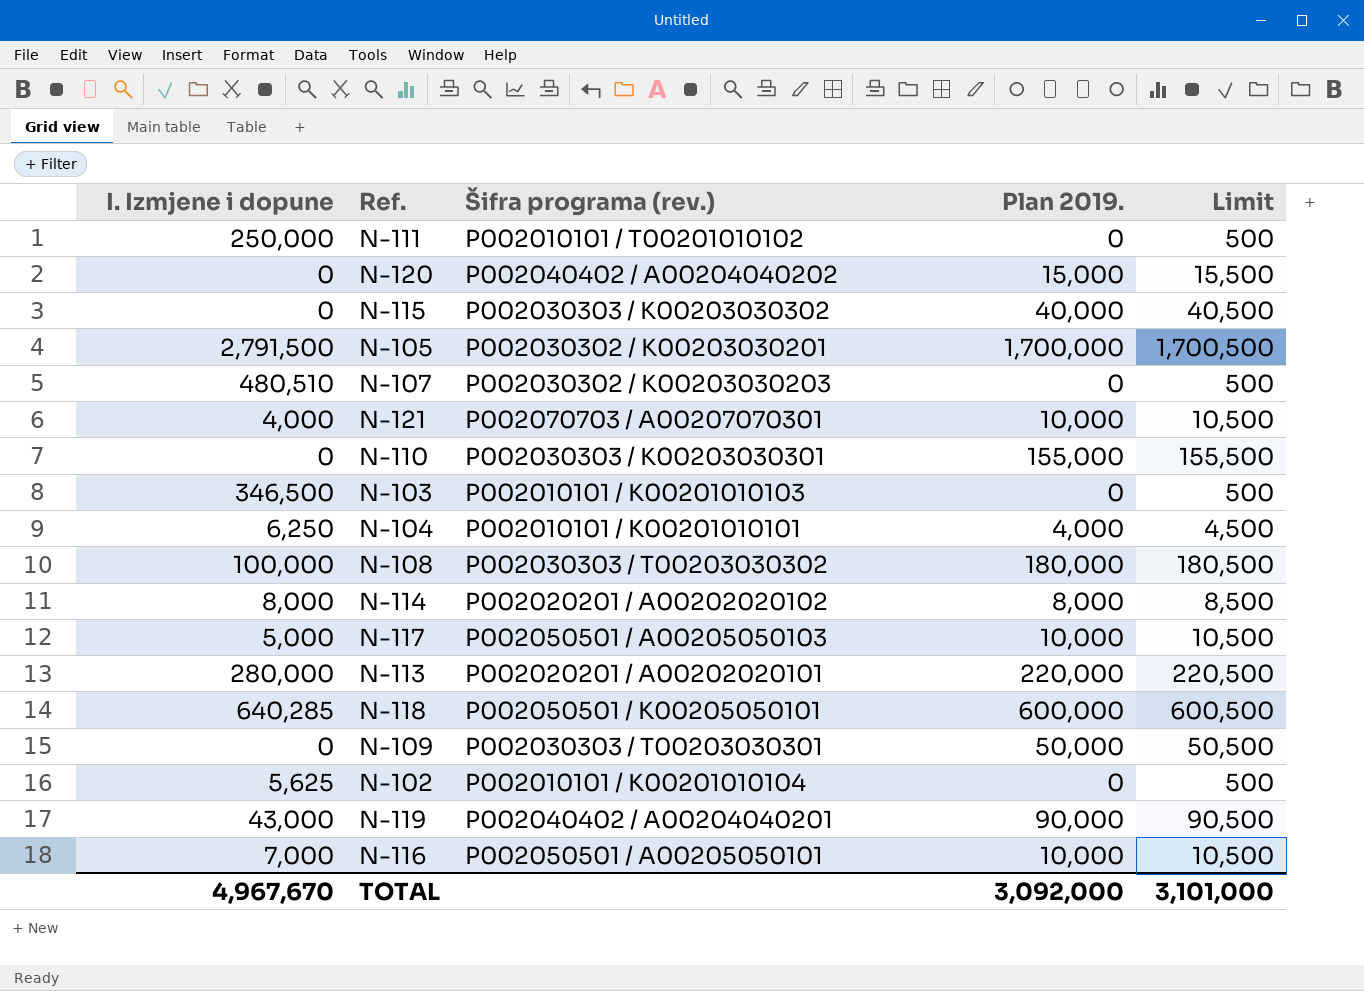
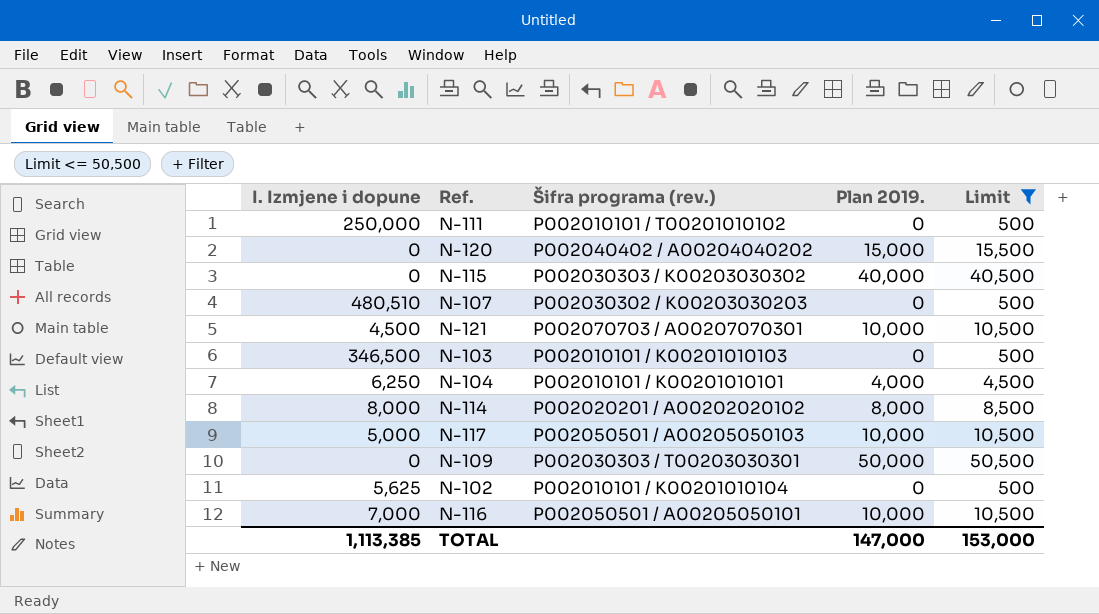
filter: none -> Limit <= 50,500
N-121 | I. Izmjene i dopune: 4,000 -> 4,500
TOTAL | I. Izmjene i dopune: 4,967,670 -> 1,113,385
TOTAL | Plan 2019.: 3,092,000 -> 147,000
TOTAL | Limit: 3,101,000 -> 153,000

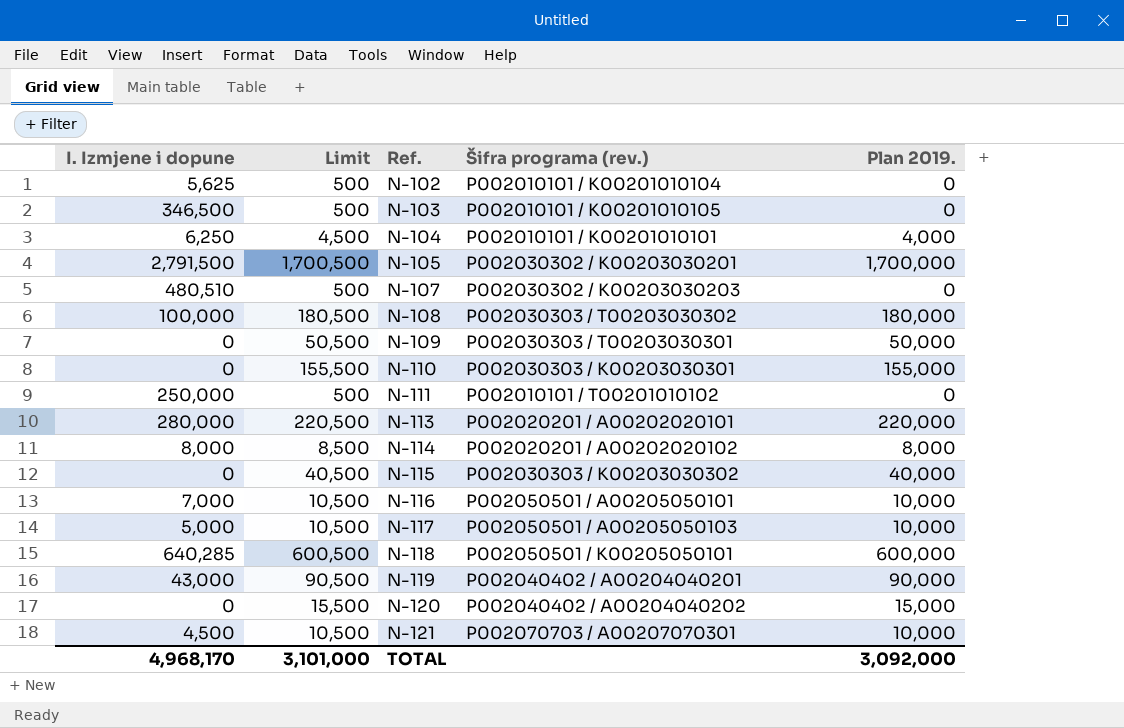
filter: Limit <= 50,500 -> none
row order: none -> Ref. ascending
column Limit | position: 5 -> 2
N-103 | Šifra programa (rev.): P002010101 / K00201010103 -> P002010101 / K00201010105
TOTAL | I. Izmjene i dopune: 1,113,385 -> 4,968,170
TOTAL | Limit: 153,000 -> 3,101,000
TOTAL | Plan 2019.: 147,000 -> 3,092,000

